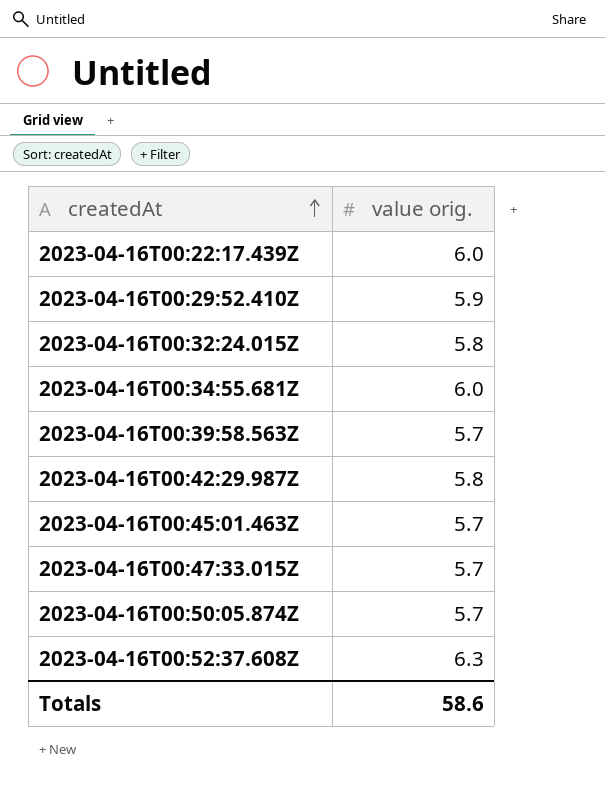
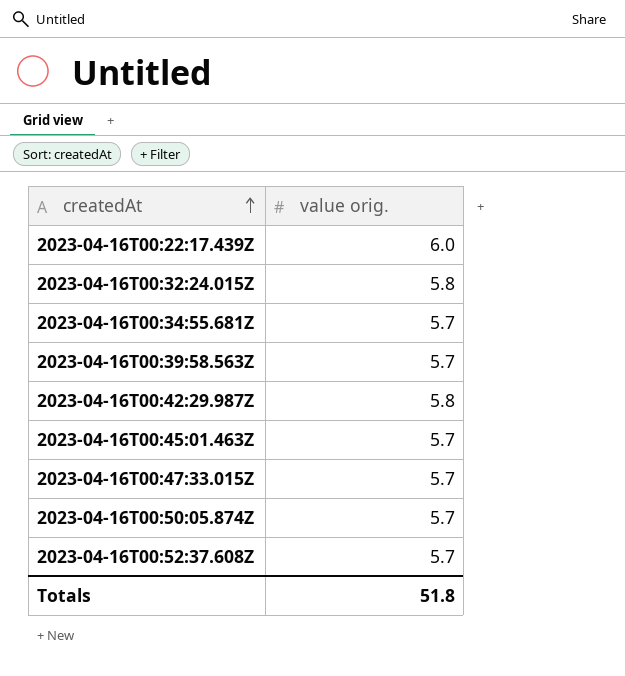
row 2023-04-16T00:29:52.410Z: 5.9 -> none
2023-04-16T00:34:55.681Z | value orig.: 6.0 -> 5.7
2023-04-16T00:52:37.608Z | value orig.: 6.3 -> 5.7
Totals | value orig.: 58.6 -> 51.8

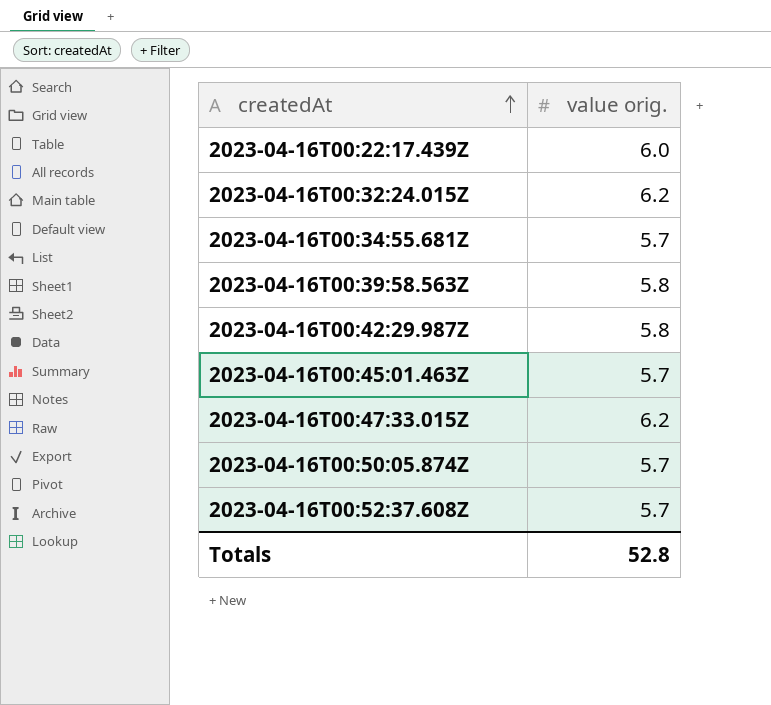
2023-04-16T00:32:24.015Z | value orig.: 5.8 -> 6.2
2023-04-16T00:39:58.563Z | value orig.: 5.7 -> 5.8
2023-04-16T00:47:33.015Z | value orig.: 5.7 -> 6.2
Totals | value orig.: 51.8 -> 52.8

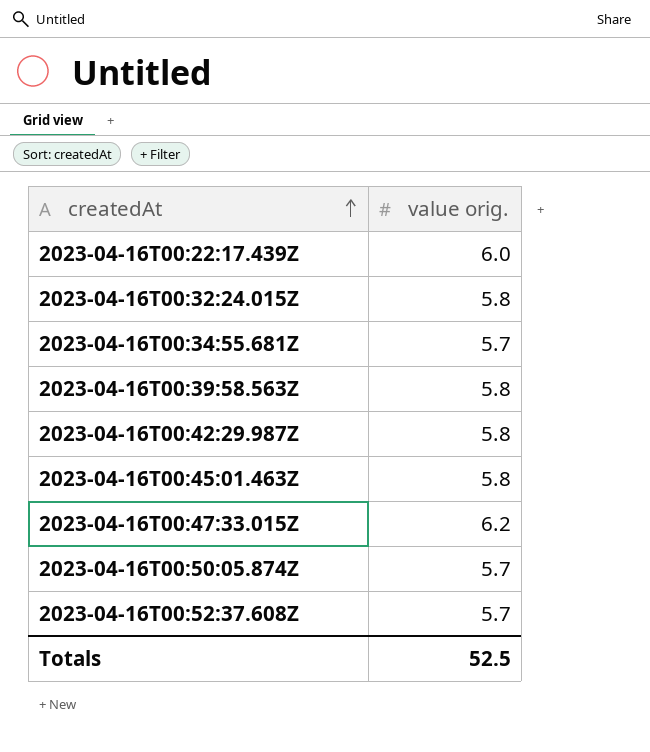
2023-04-16T00:32:24.015Z | value orig.: 6.2 -> 5.8
2023-04-16T00:45:01.463Z | value orig.: 5.7 -> 5.8
Totals | value orig.: 52.8 -> 52.5

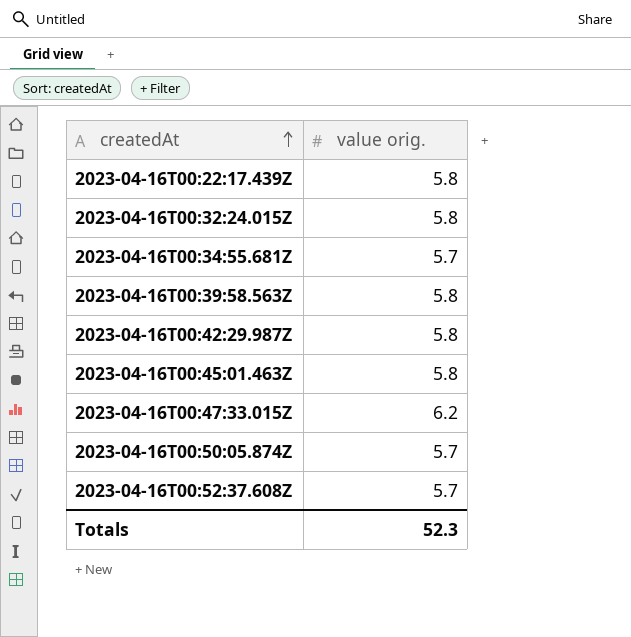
2023-04-16T00:22:17.439Z | value orig.: 6.0 -> 5.8
Totals | value orig.: 52.5 -> 52.3

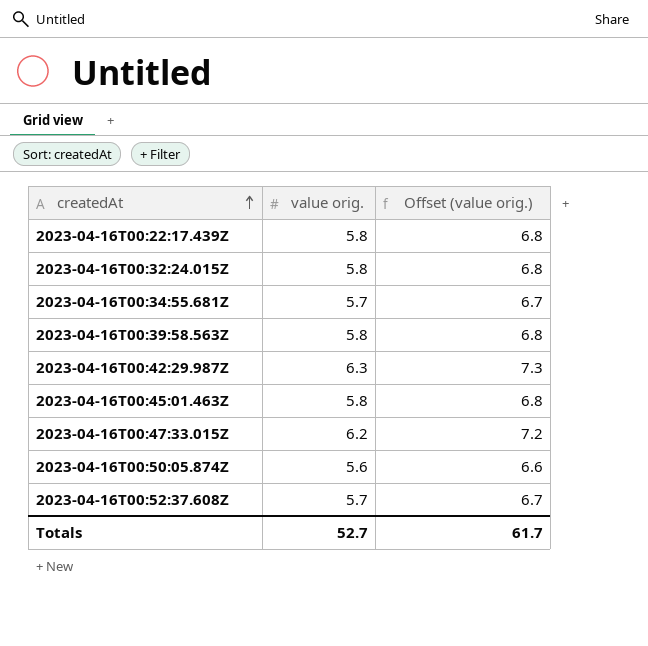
column Offset (value orig.) | formula: none -> [value orig.] + 1
2023-04-16T00:42:29.987Z | value orig.: 5.8 -> 6.3
2023-04-16T00:50:05.874Z | value orig.: 5.7 -> 5.6
Totals | value orig.: 52.3 -> 52.7

